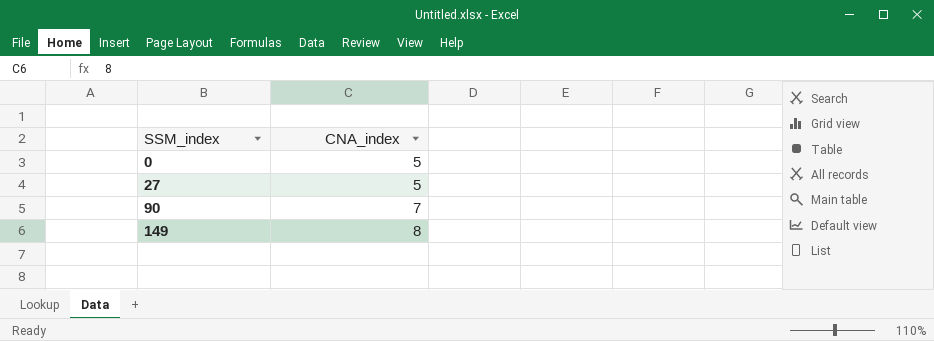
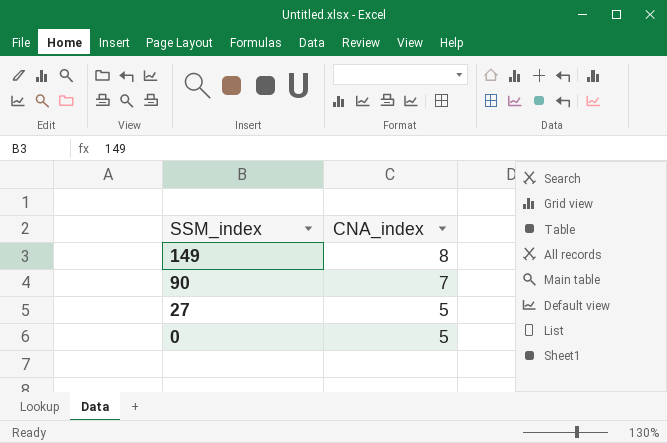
row order: SSM_index ascending -> SSM_index descending

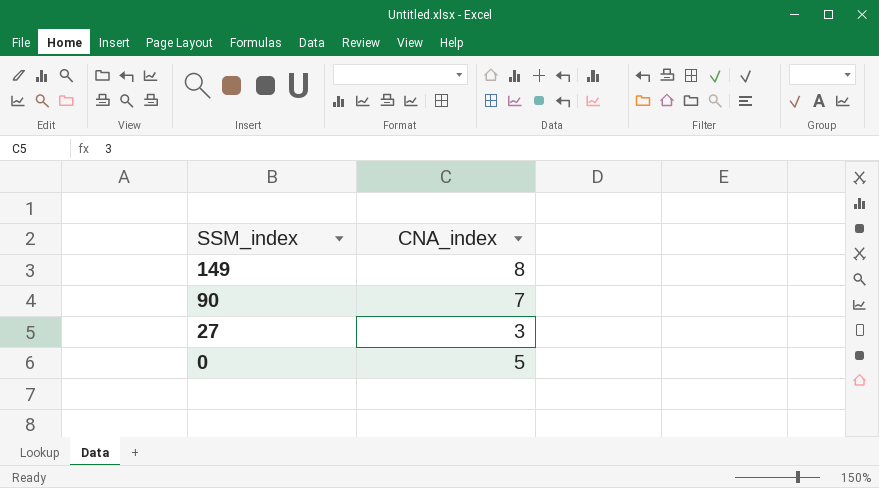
27 | CNA_index: 5 -> 3

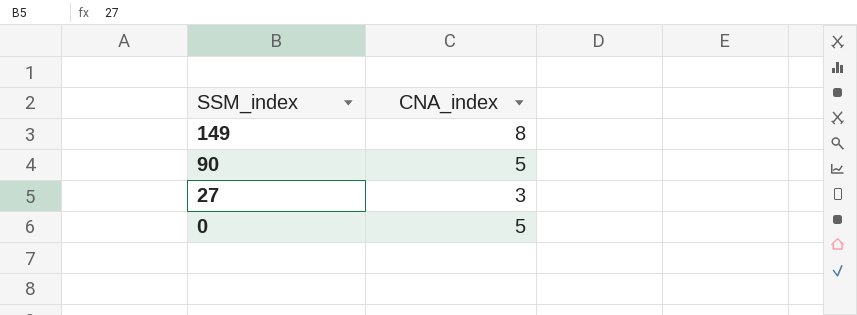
90 | CNA_index: 7 -> 5

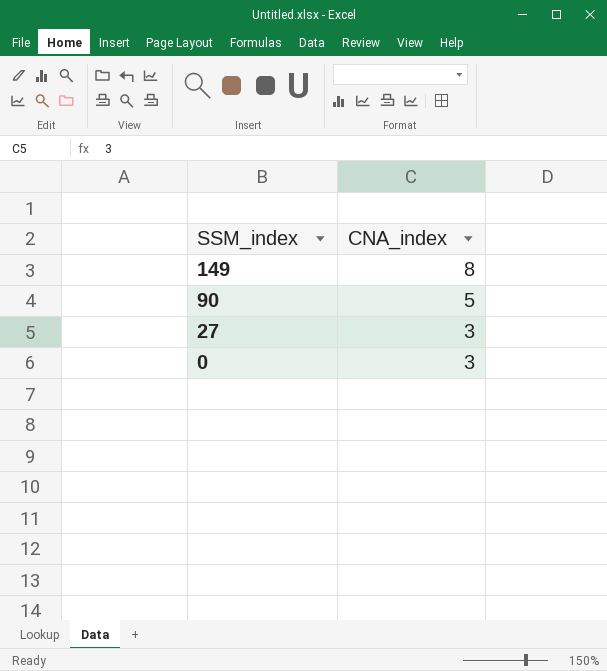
0 | CNA_index: 5 -> 3

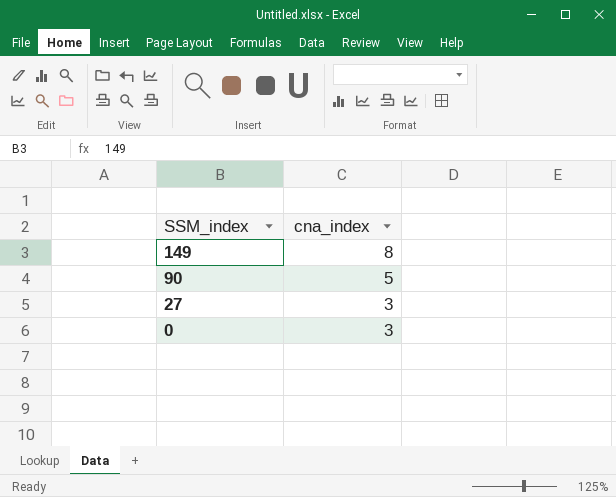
column name: CNA_index -> cna_index

